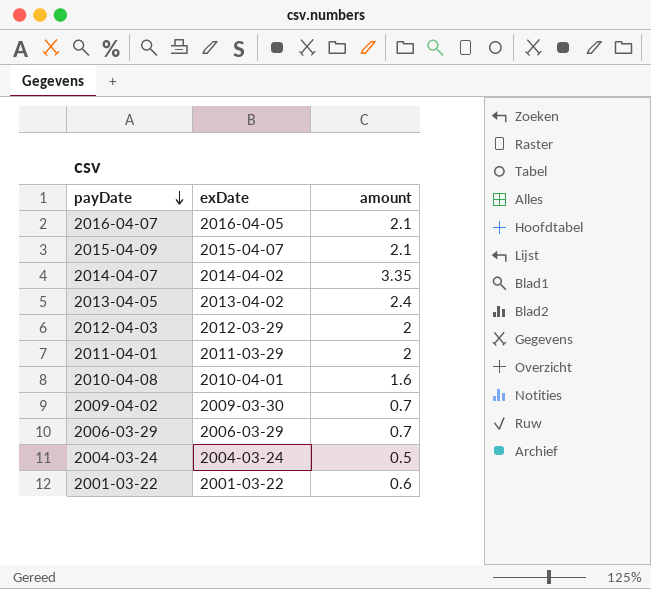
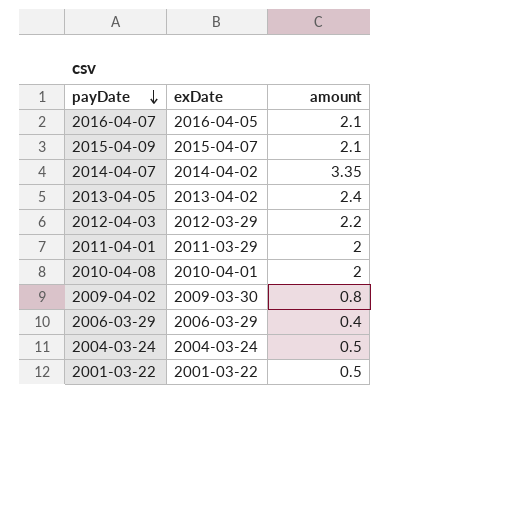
2012-04-03 | amount: 2 -> 2.2
2010-04-08 | amount: 1.6 -> 2
2009-04-02 | amount: 0.7 -> 0.8
2006-03-29 | amount: 0.7 -> 0.4
2001-03-22 | amount: 0.6 -> 0.5

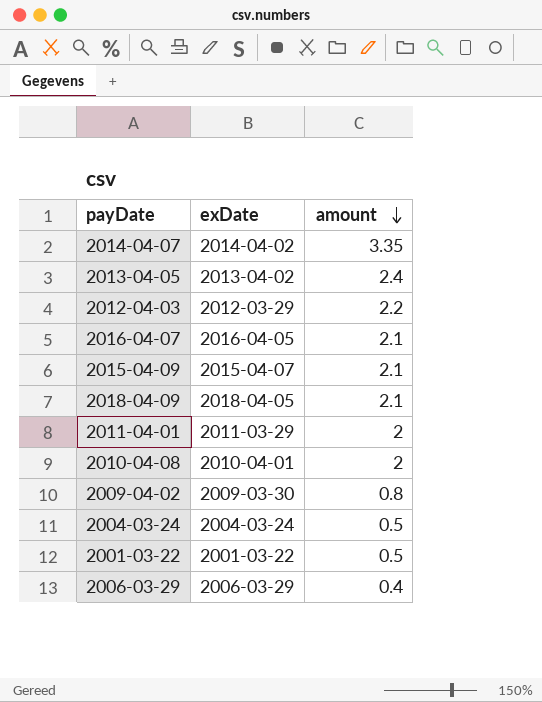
row order: payDate descending -> amount descending
row 2018-04-09: none -> 2018-04-05 | 2.1

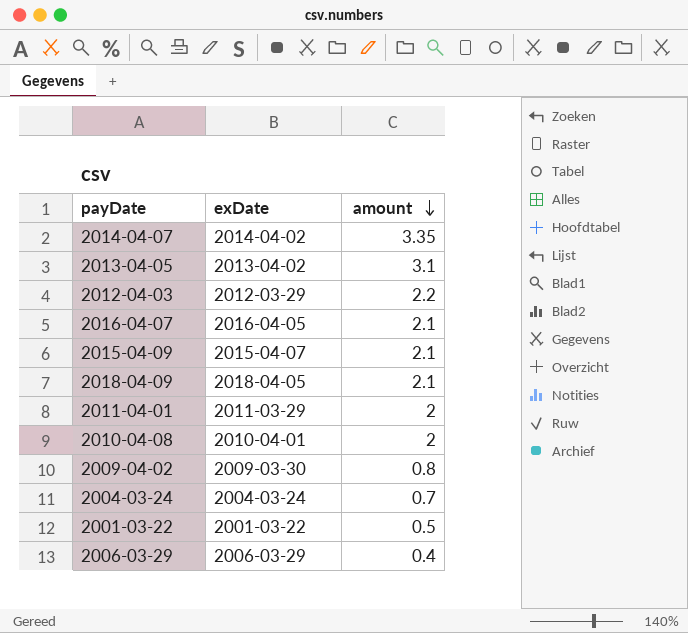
2013-04-05 | amount: 2.4 -> 3.1
2004-03-24 | amount: 0.5 -> 0.7

